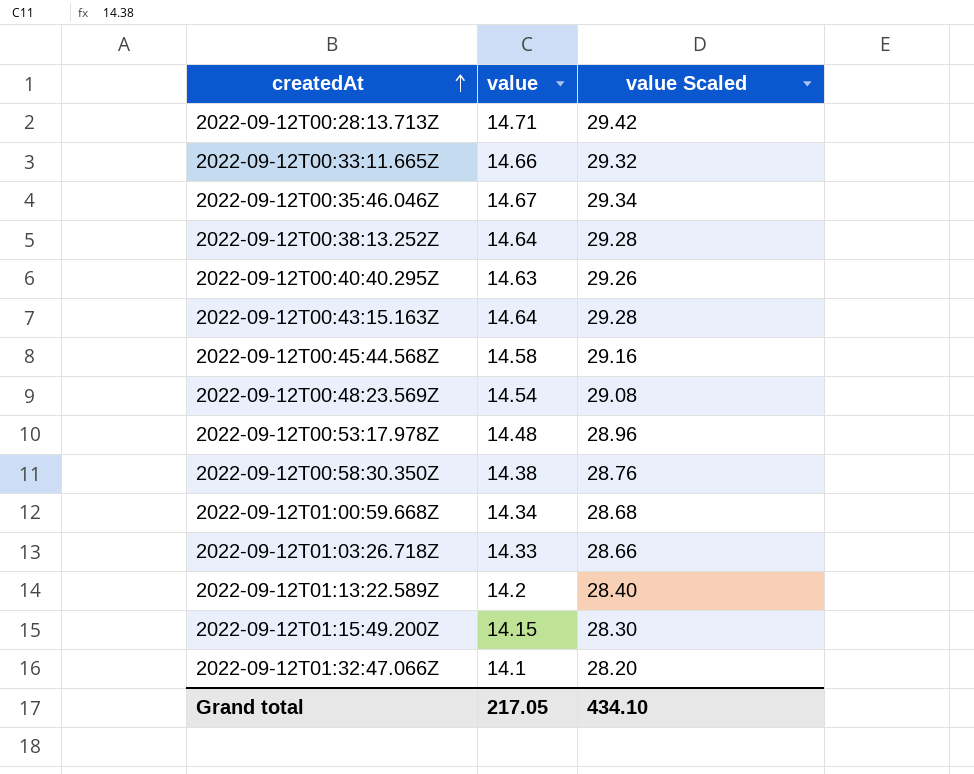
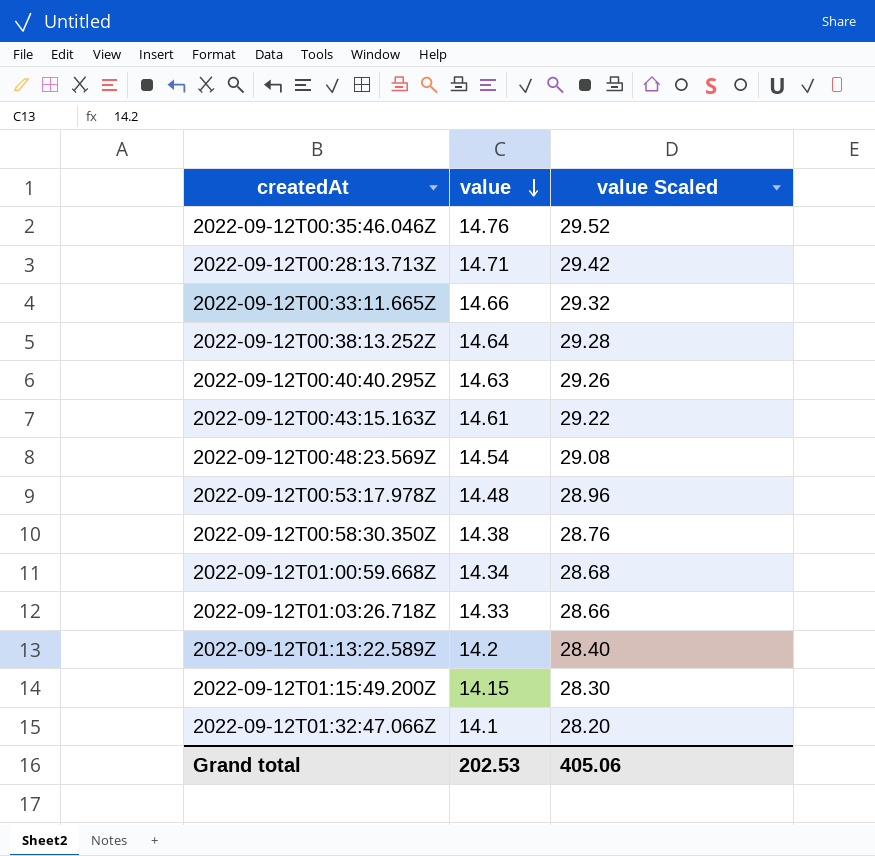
row order: createdAt ascending -> value descending
row 2022-09-12T00:45:44.568Z: 14.58 | 29.16 -> none
2022-09-12T00:35:46.046Z | value: 14.67 -> 14.76
2022-09-12T00:35:46.046Z | value Scaled: 29.34 -> 29.52
2022-09-12T00:43:15.163Z | value: 14.64 -> 14.61
2022-09-12T00:43:15.163Z | value Scaled: 29.28 -> 29.22
Grand total | value: 217.05 -> 202.53
Grand total | value Scaled: 434.10 -> 405.06

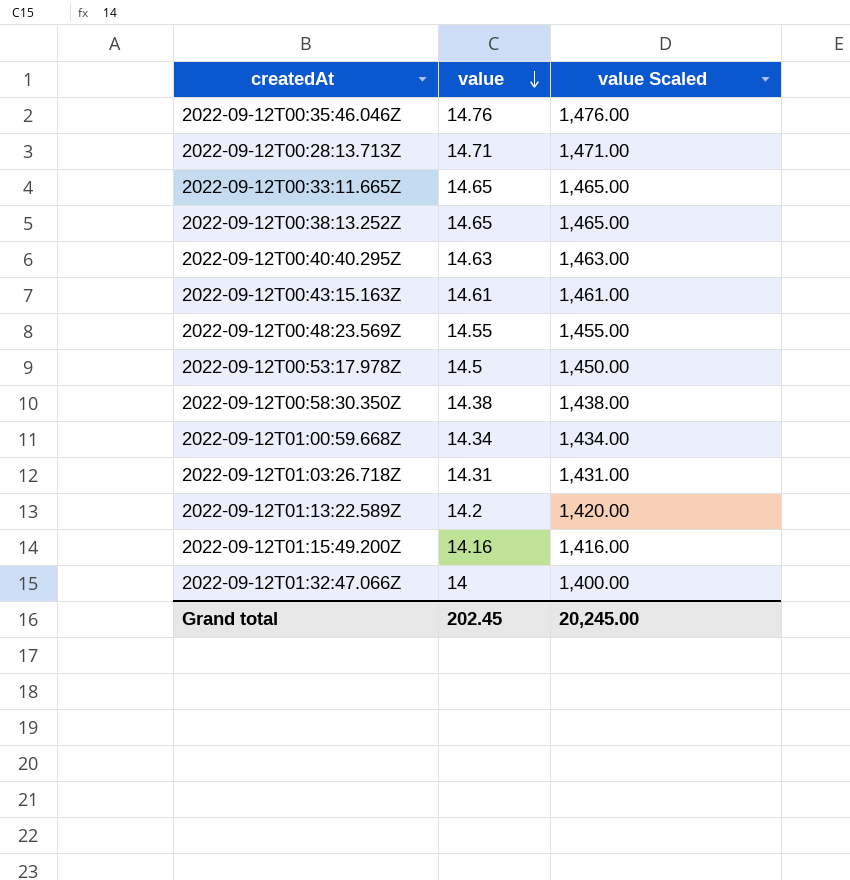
column value Scaled | formula: [value] * 2 -> [value] * 100
2022-09-12T00:33:11.665Z | value: 14.66 -> 14.65
2022-09-12T00:38:13.252Z | value: 14.64 -> 14.65
2022-09-12T00:48:23.569Z | value: 14.54 -> 14.55
2022-09-12T00:53:17.978Z | value: 14.48 -> 14.5
2022-09-12T01:03:26.718Z | value: 14.33 -> 14.31
2022-09-12T01:15:49.200Z | value: 14.15 -> 14.16
2022-09-12T01:32:47.066Z | value: 14.1 -> 14
Grand total | value: 202.53 -> 202.45
Grand total | value Scaled: 405.06 -> 20,245.00

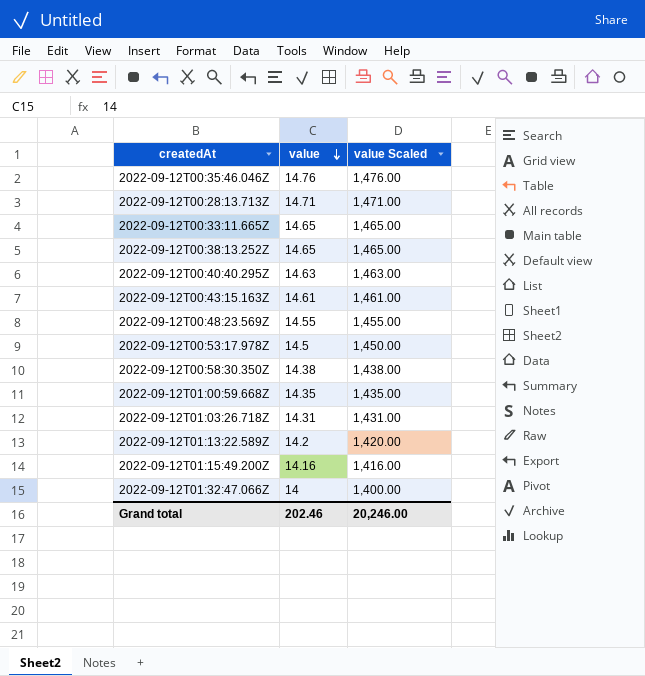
2022-09-12T01:00:59.668Z | value: 14.34 -> 14.35
2022-09-12T01:00:59.668Z | value Scaled: 1,434.00 -> 1,435.00
Grand total | value: 202.45 -> 202.46
Grand total | value Scaled: 20,245.00 -> 20,246.00

